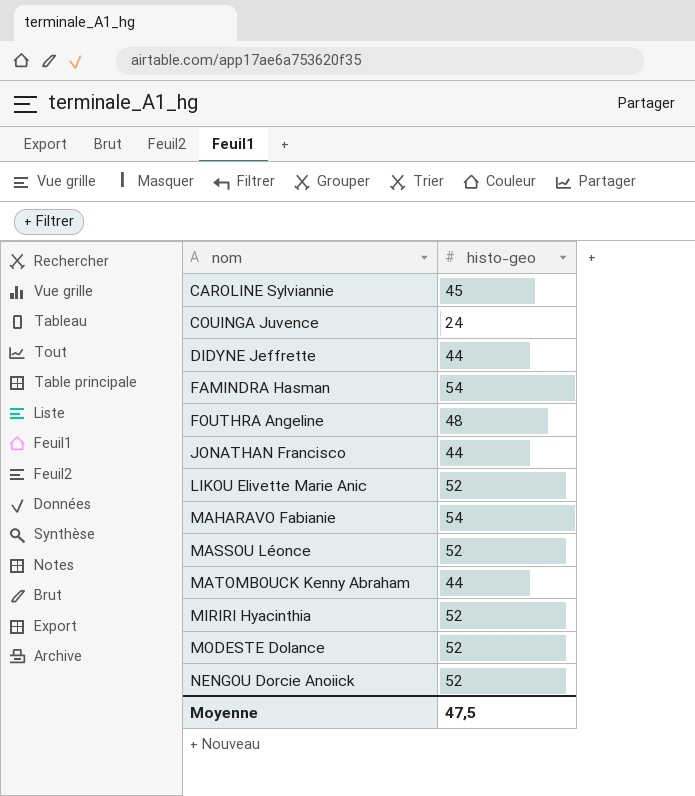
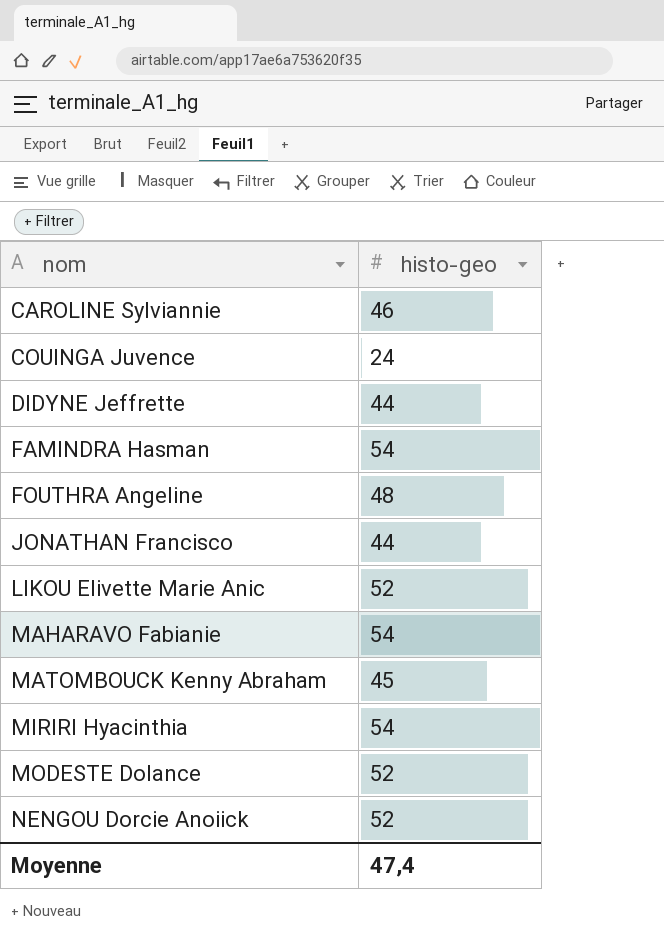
row MASSOU Léonce: 52 -> none
CAROLINE Sylviannie | histo-geo: 45 -> 46
MATOMBOUCK Kenny Abraham | histo-geo: 44 -> 45
MIRIRI Hyacinthia | histo-geo: 52 -> 54
Moyenne | histo-geo: 47,5 -> 47,4

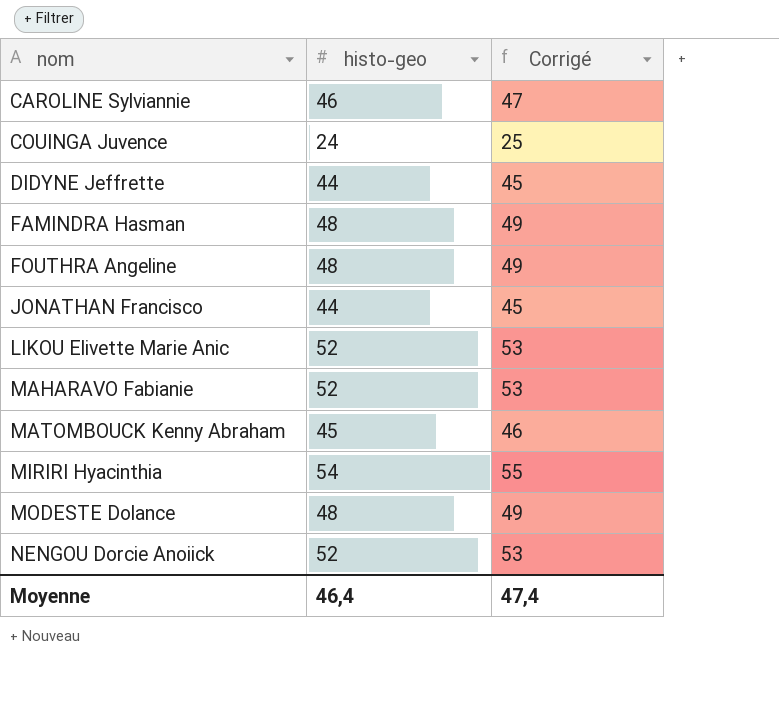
column Corrigé | formula: none -> [histo-geo] + 1
FAMINDRA Hasman | histo-geo: 54 -> 48
MAHARAVO Fabianie | histo-geo: 54 -> 52
MODESTE Dolance | histo-geo: 52 -> 48
Moyenne | histo-geo: 47,4 -> 46,4

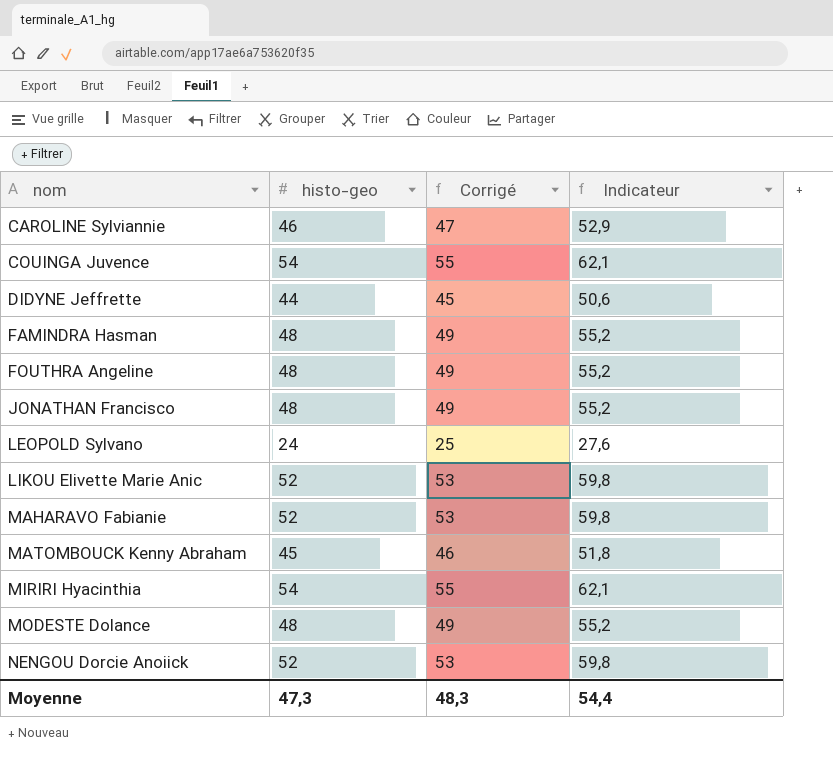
column Indicateur | formula: none -> [histo-geo] * 1,15
COUINGA Juvence | histo-geo: 24 -> 54
COUINGA Juvence | Corrigé: 25 -> 55
JONATHAN Francisco | histo-geo: 44 -> 48
JONATHAN Francisco | Corrigé: 45 -> 49
row LEOPOLD Sylvano: none -> 24 | 25 | 27,6
Moyenne | histo-geo: 46,4 -> 47,3
Moyenne | Corrigé: 47,4 -> 48,3

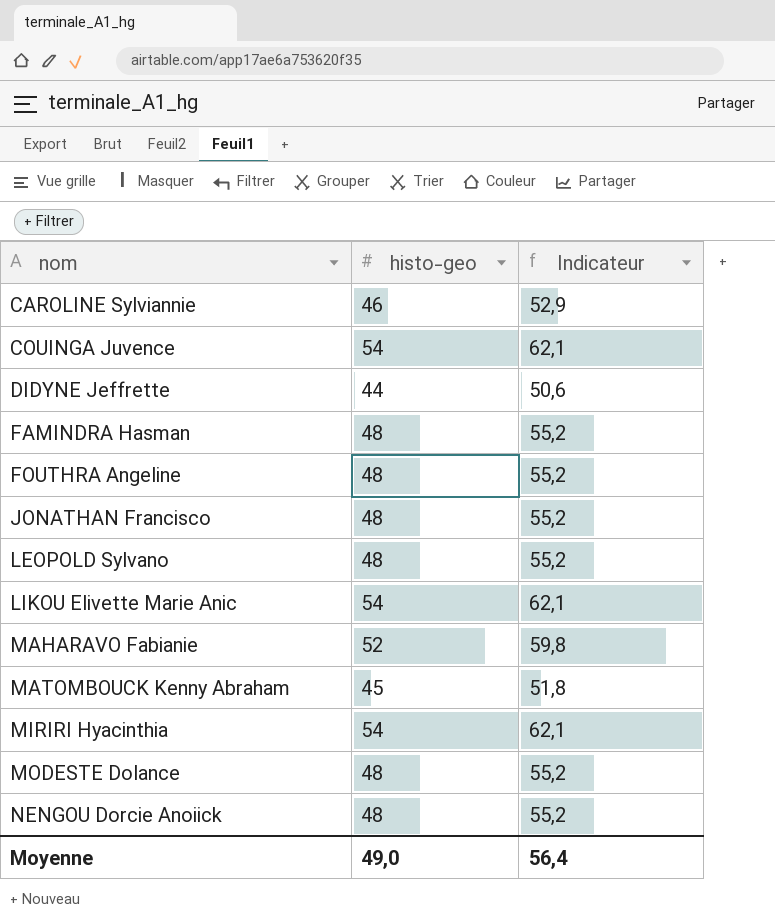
column Corrigé | formula: [histo-geo] + 1 -> none
LEOPOLD Sylvano | histo-geo: 24 -> 48
LEOPOLD Sylvano | Indicateur: 27,6 -> 55,2
LIKOU Elivette Marie Anic | histo-geo: 52 -> 54
LIKOU Elivette Marie Anic | Indicateur: 59,8 -> 62,1
NENGOU Dorcie Anoiick | histo-geo: 52 -> 48
NENGOU Dorcie Anoiick | Indicateur: 59,8 -> 55,2
Moyenne | histo-geo: 47,3 -> 49,0
Moyenne | Indicateur: 54,4 -> 56,4

